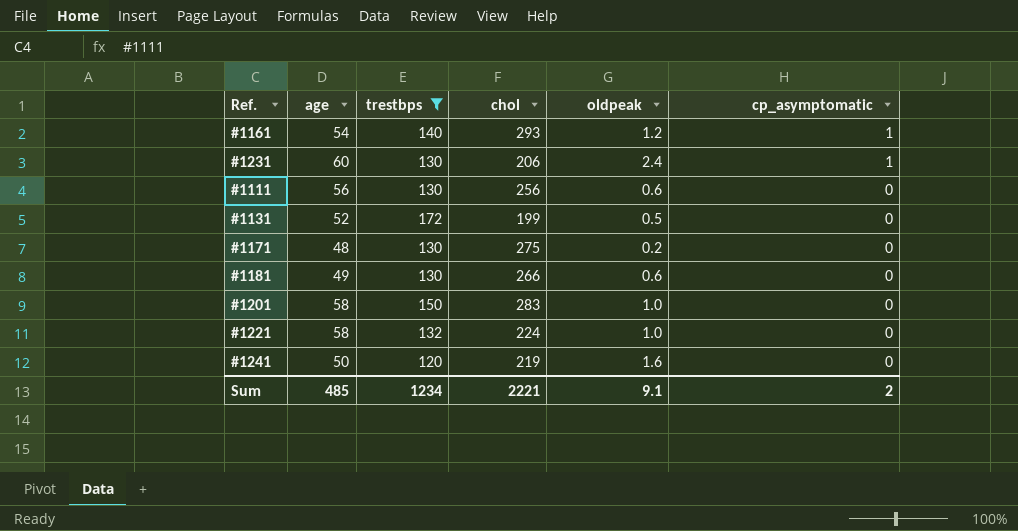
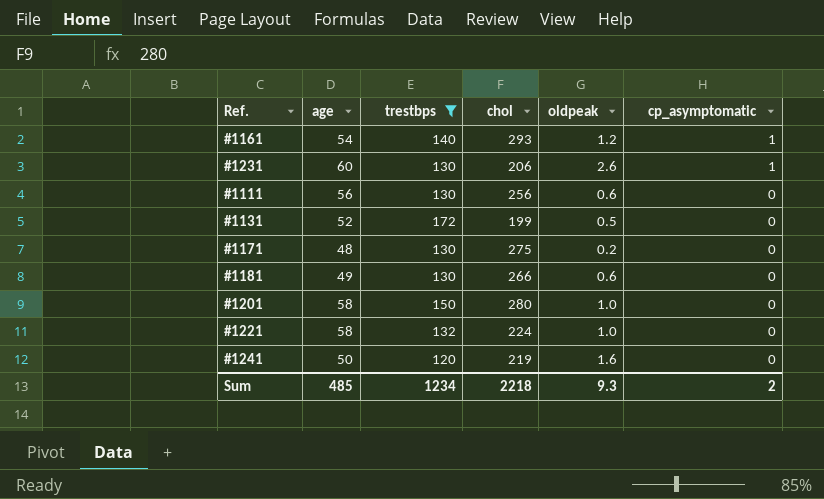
#1231 | oldpeak: 2.4 -> 2.6
#1201 | chol: 283 -> 280
Sum | chol: 2221 -> 2218
Sum | oldpeak: 9.1 -> 9.3

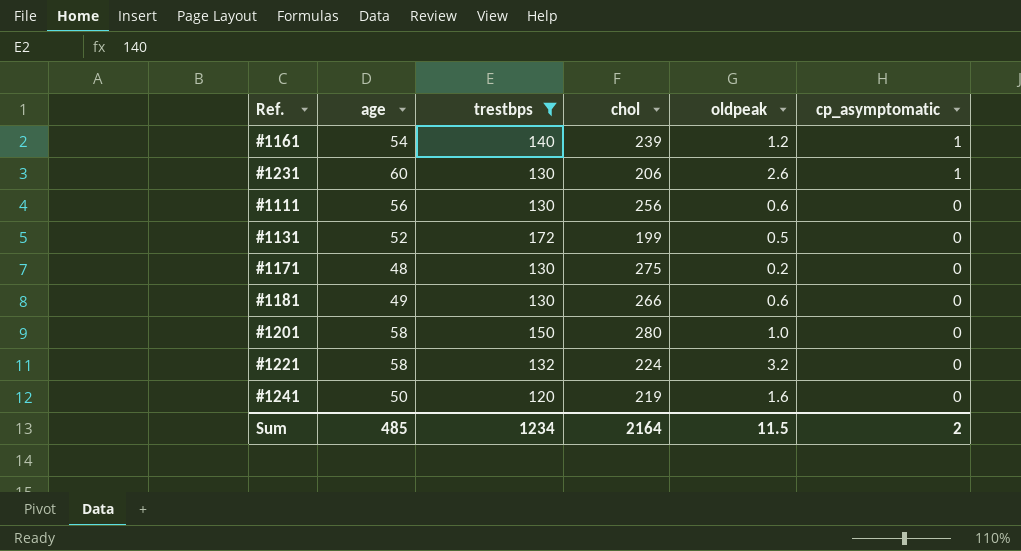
#1161 | chol: 293 -> 239
#1221 | oldpeak: 1.0 -> 3.2
Sum | chol: 2218 -> 2164
Sum | oldpeak: 9.3 -> 11.5

